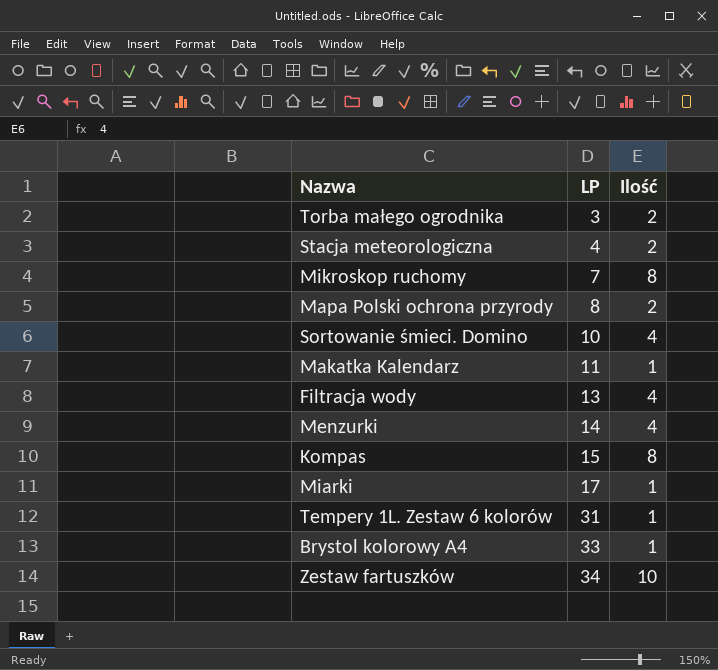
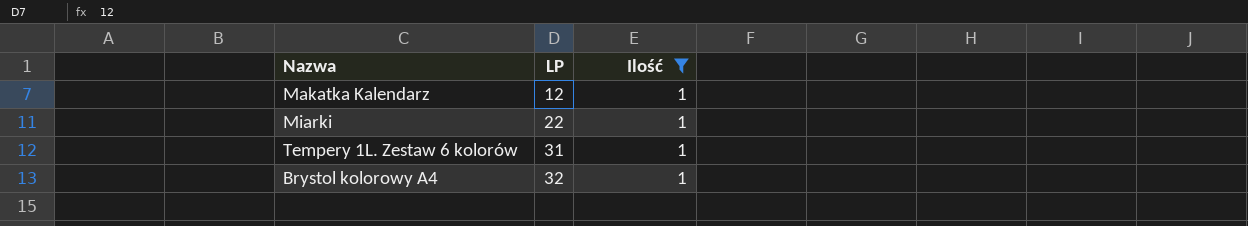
filter: none -> Ilość = 1
Makatka Kalendarz | LP: 11 -> 12
Miarki | LP: 17 -> 22
Brystol kolorowy A4 | LP: 33 -> 32

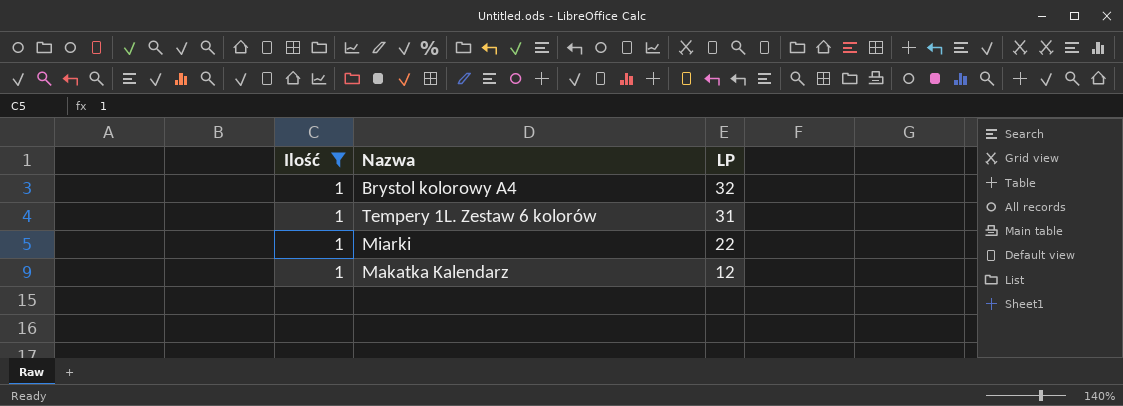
row order: LP ascending -> LP descending
column Ilość | position: 3 -> 1

